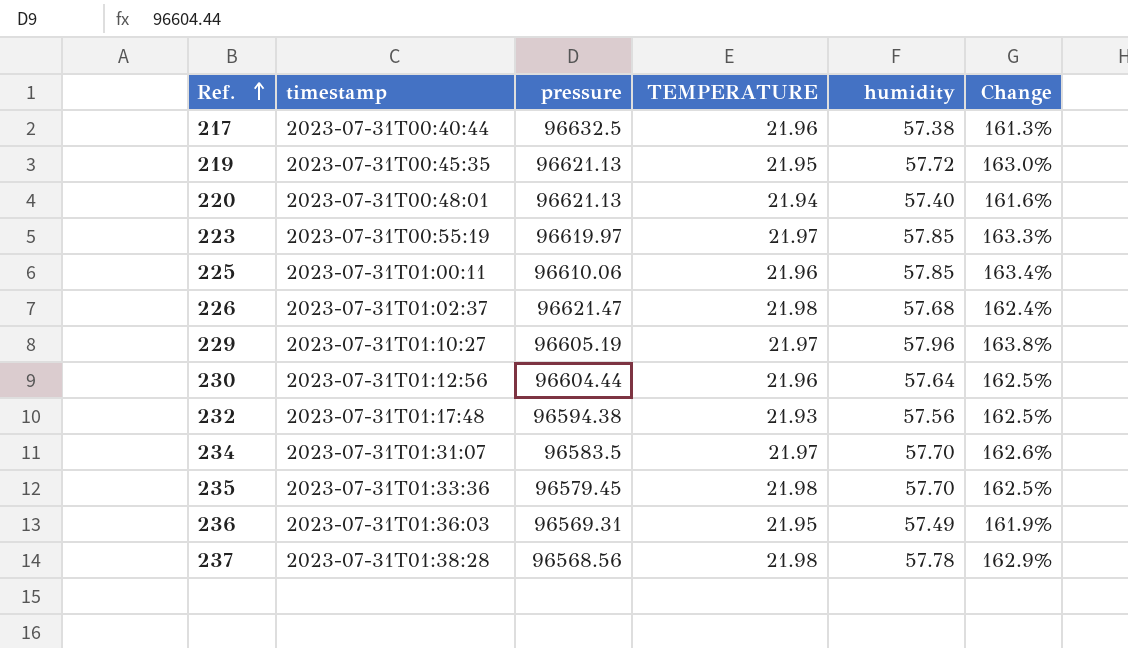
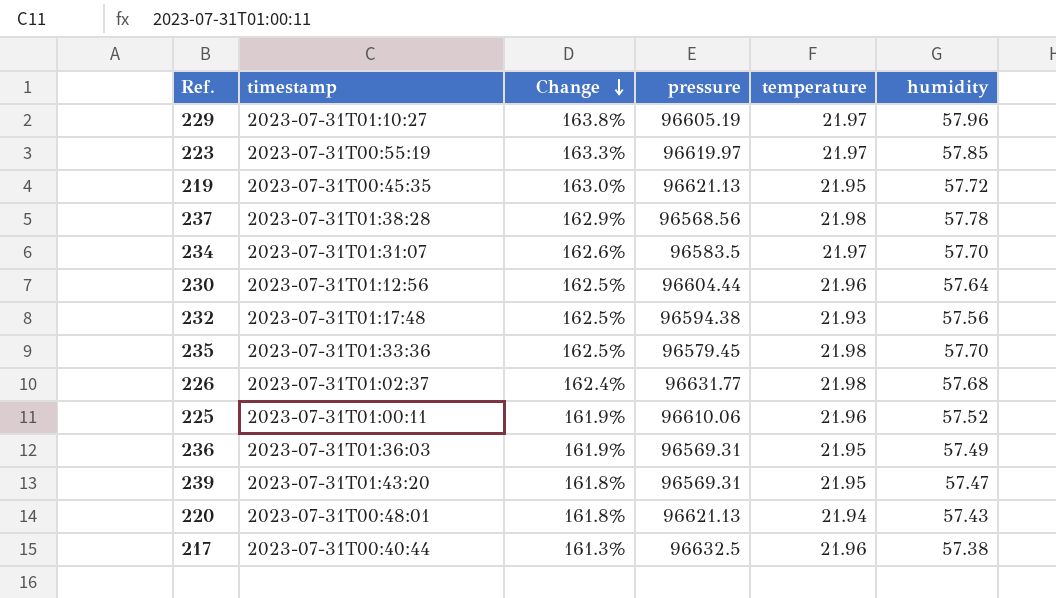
row order: Ref. ascending -> Change descending
column Change | position: 6 -> 3
column name: TEMPERATURE -> temperature
226 | pressure: 96621.47 -> 96631.77
225 | Change: 163.4% -> 161.9%
225 | humidity: 57.85 -> 57.52
row 239: none -> 2023-07-31T01:43:20 | 161.8% | 96569.31 | 21.95 | 57.47
220 | Change: 161.6% -> 161.8%
220 | humidity: 57.40 -> 57.43

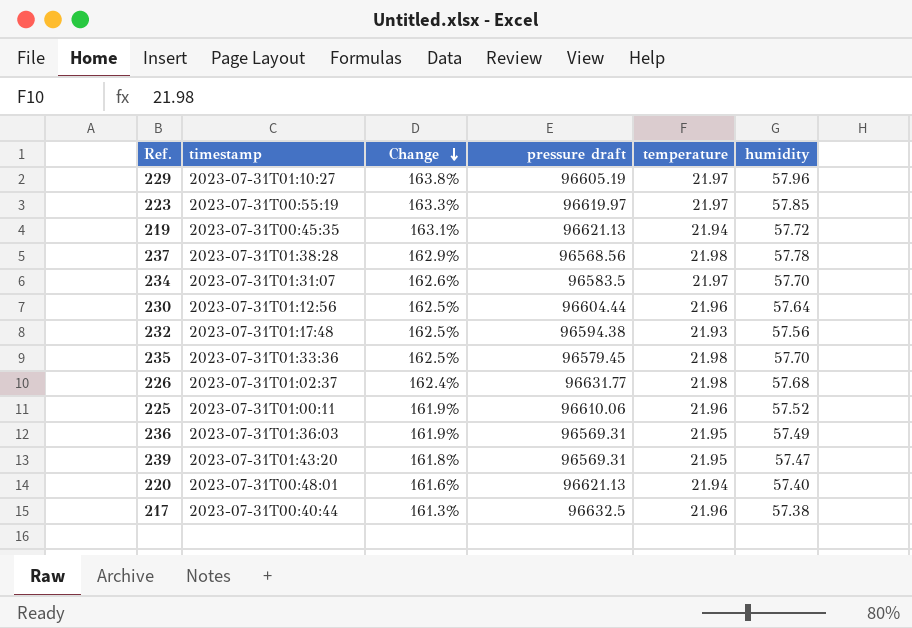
column name: pressure -> pressure draft
219 | Change: 163.0% -> 163.1%
219 | temperature: 21.95 -> 21.94
220 | Change: 161.8% -> 161.6%
220 | humidity: 57.43 -> 57.40

